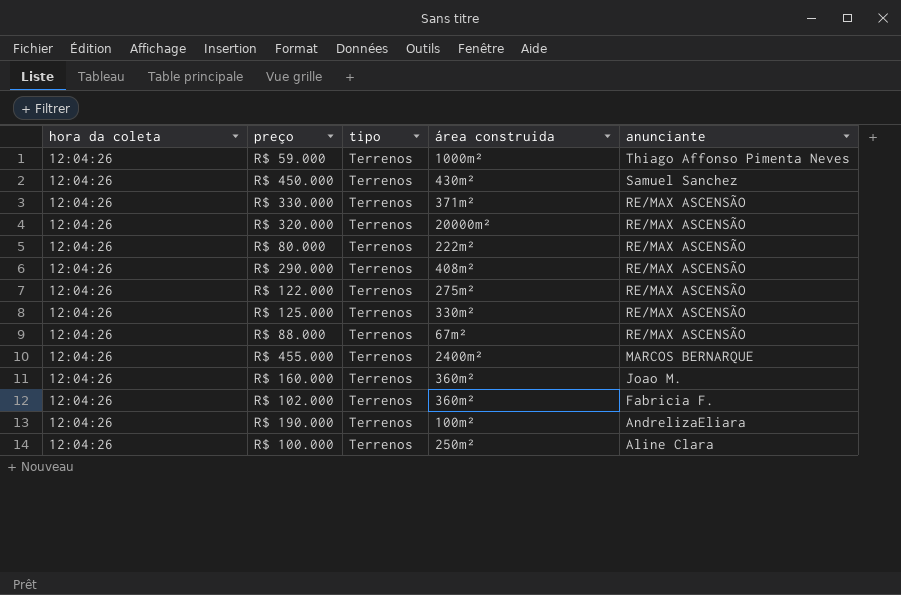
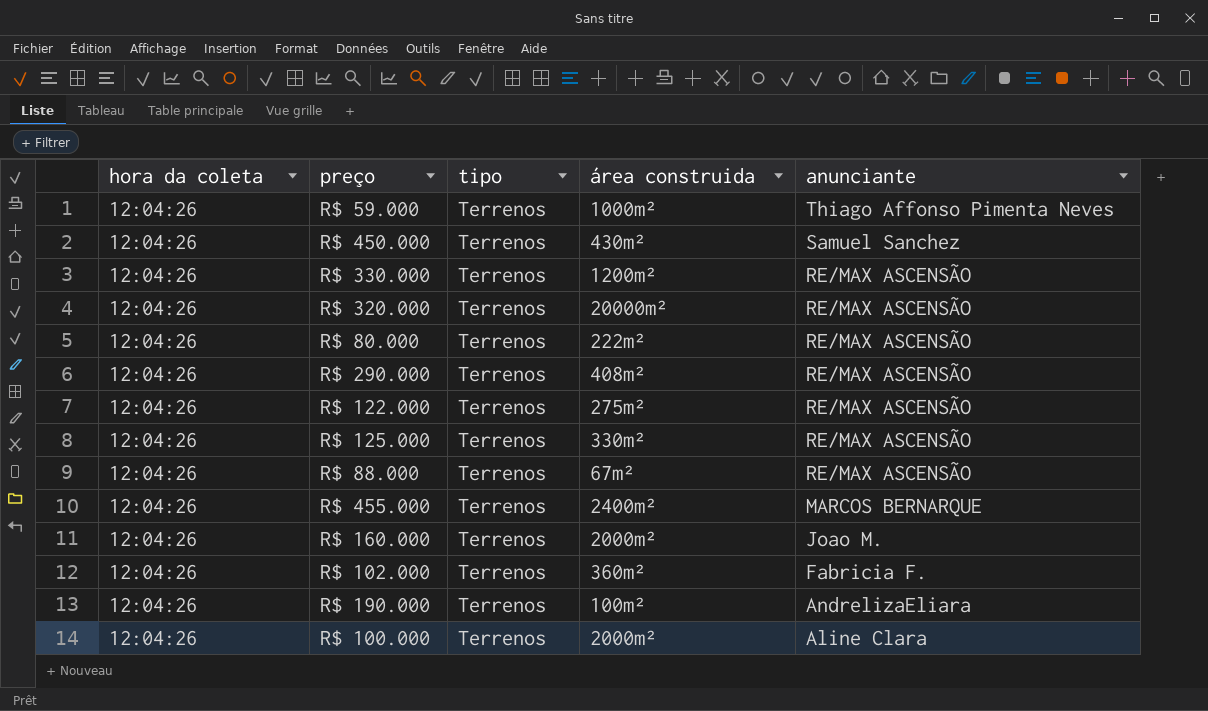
R$ 330.000 | área construida: 371m² -> 1200m²
R$ 160.000 | área construida: 360m² -> 2000m²
R$ 100.000 | área construida: 250m² -> 2000m²

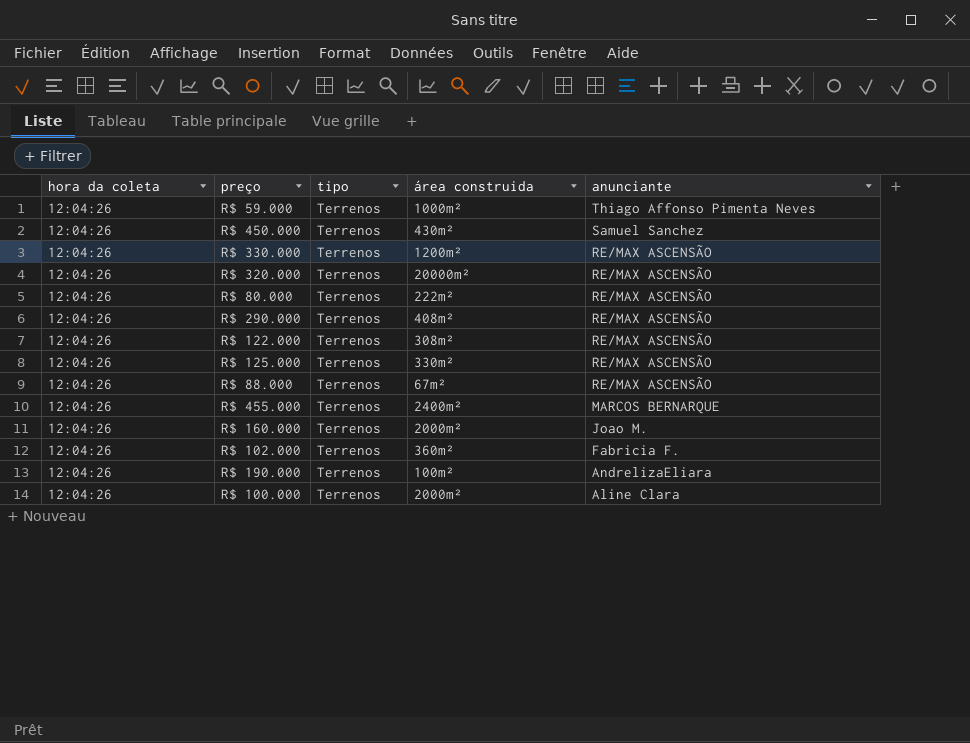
R$ 122.000 | área construida: 275m² -> 308m²

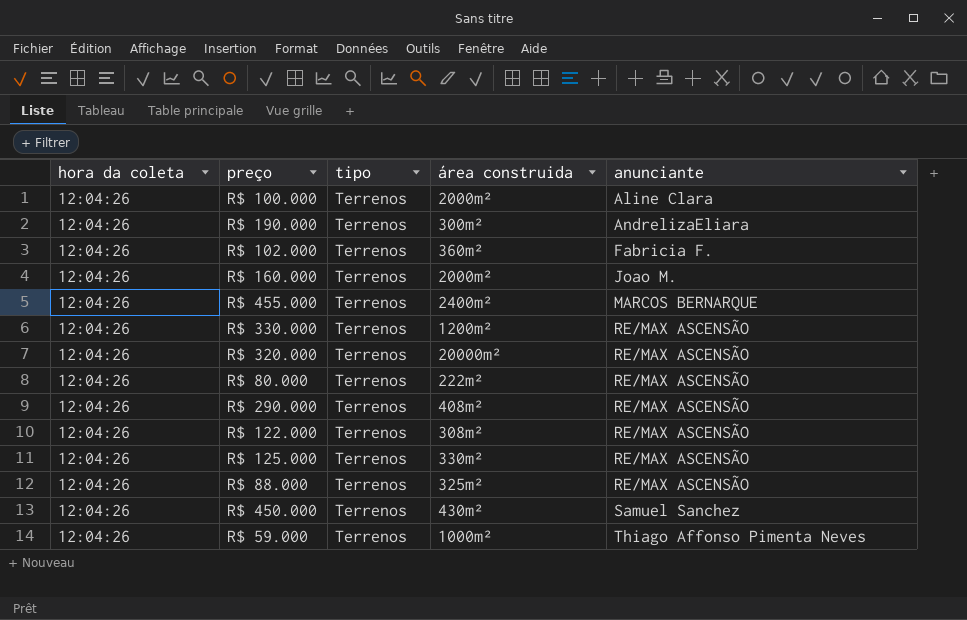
row order: anunciante descending -> anunciante ascending
R$ 190.000 | área construida: 100m² -> 300m²
R$ 88.000 | área construida: 67m² -> 325m²

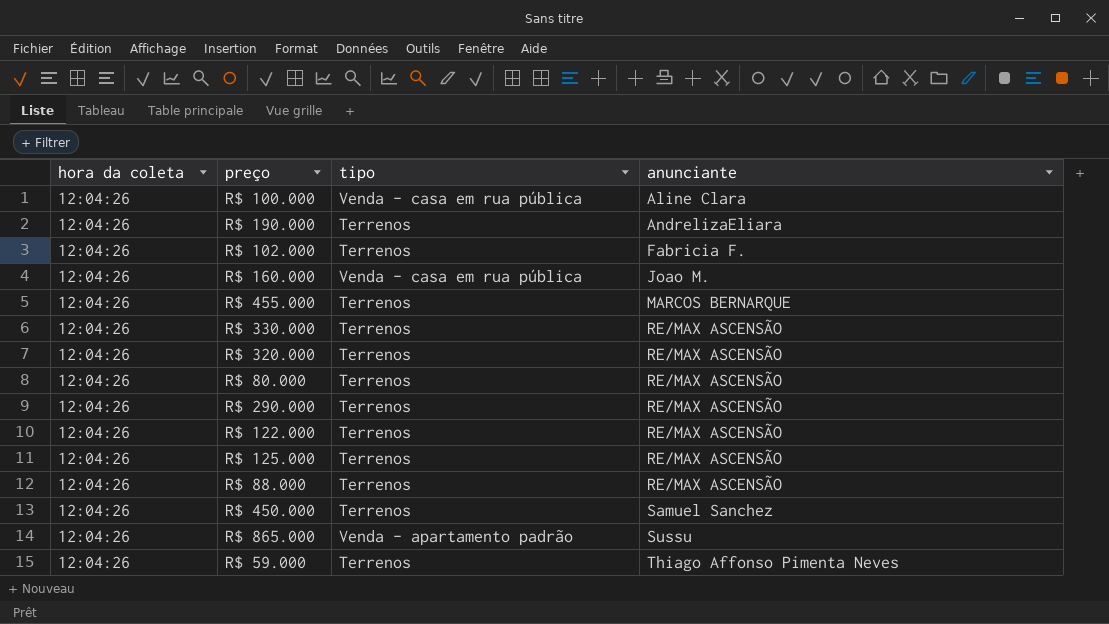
column área construida | position: 4 -> none
R$ 100.000 | tipo: Terrenos -> Venda - casa em rua pública
R$ 160.000 | tipo: Terrenos -> Venda - casa em rua pública
row R$ 865.000: none -> 12:04:26 | Venda - apartamento padrão | Sussu

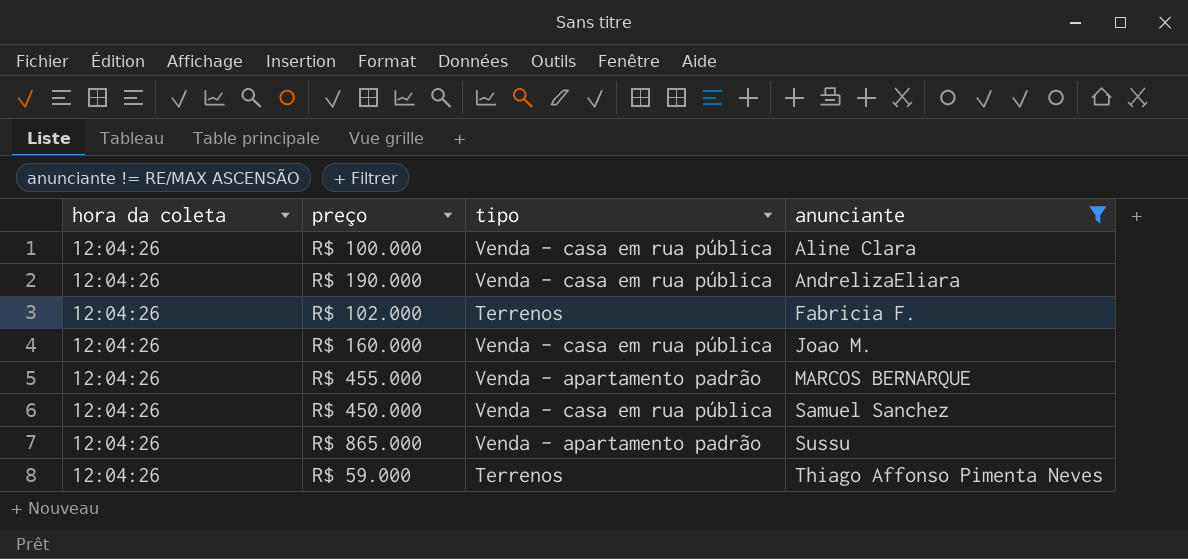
filter: none -> anunciante != RE/MAX ASCENSÃO
R$ 190.000 | tipo: Terrenos -> Venda - casa em rua pública
R$ 455.000 | tipo: Terrenos -> Venda - apartamento padrão
R$ 450.000 | tipo: Terrenos -> Venda - casa em rua pública

